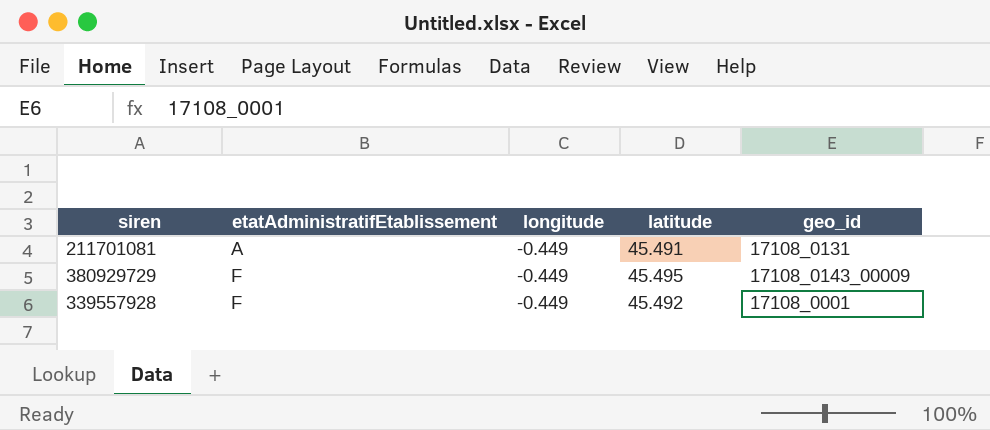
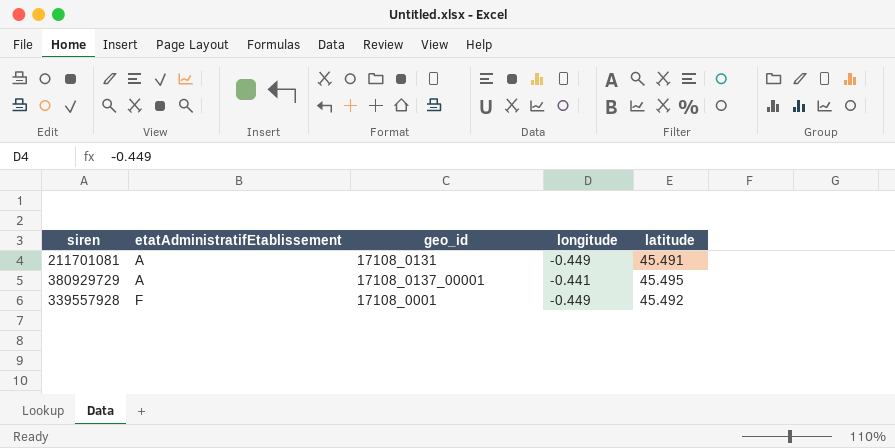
column geo_id | position: 5 -> 3
380929729 | etatAdministratifEtablissement: F -> A
380929729 | geo_id: 17108_0143_00009 -> 17108_0137_00001
380929729 | longitude: -0.449 -> -0.441

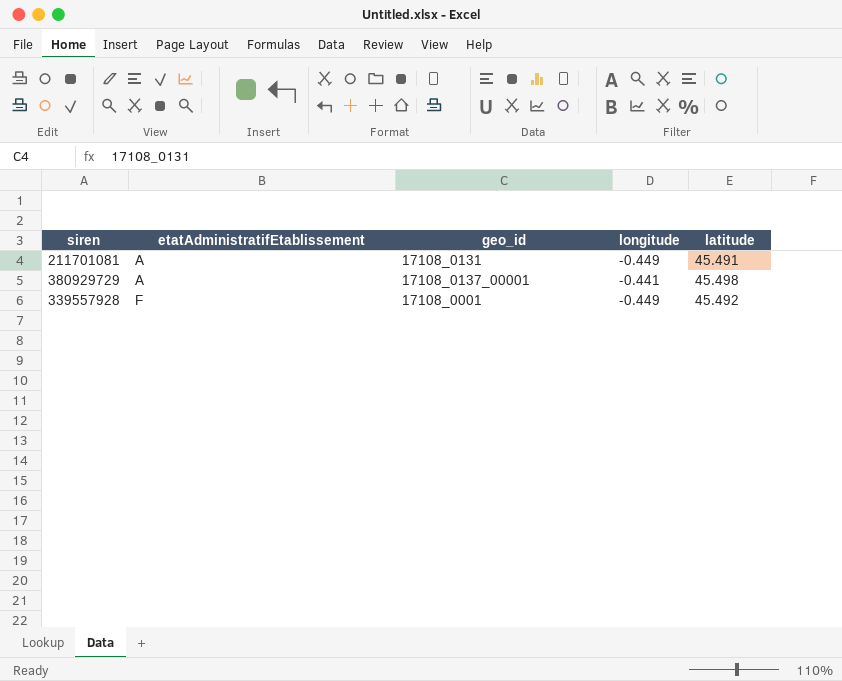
380929729 | latitude: 45.495 -> 45.498

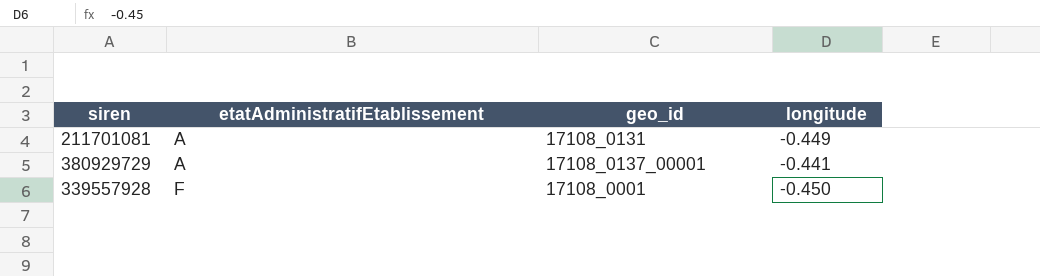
column latitude | position: 5 -> none
339557928 | longitude: -0.449 -> -0.450

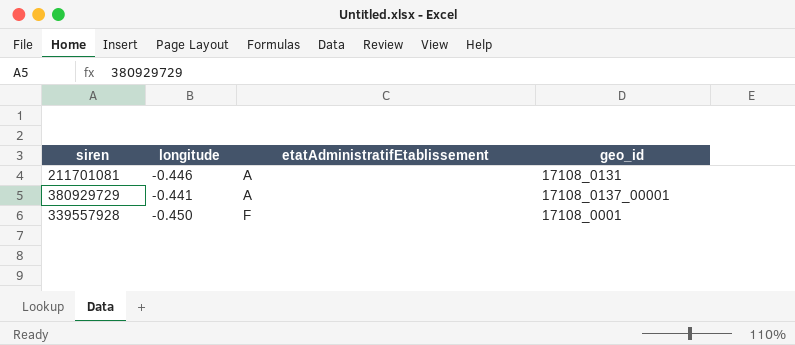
column longitude | position: 4 -> 2
211701081 | longitude: -0.449 -> -0.446

